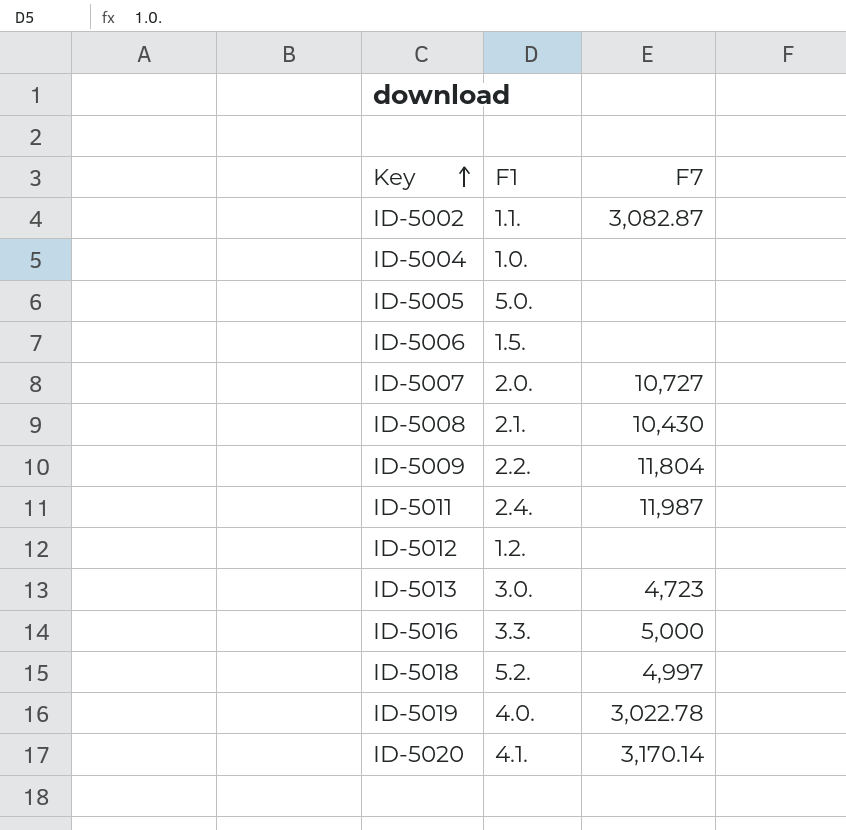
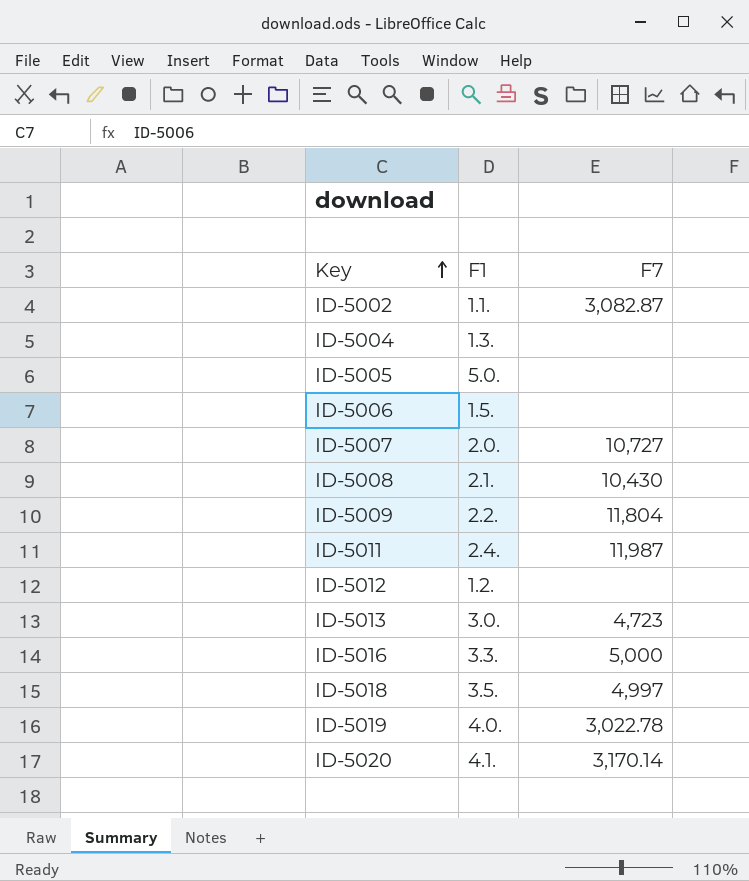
ID-5004 | F1: 1.0. -> 1.3.
ID-5018 | F1: 5.2. -> 3.5.

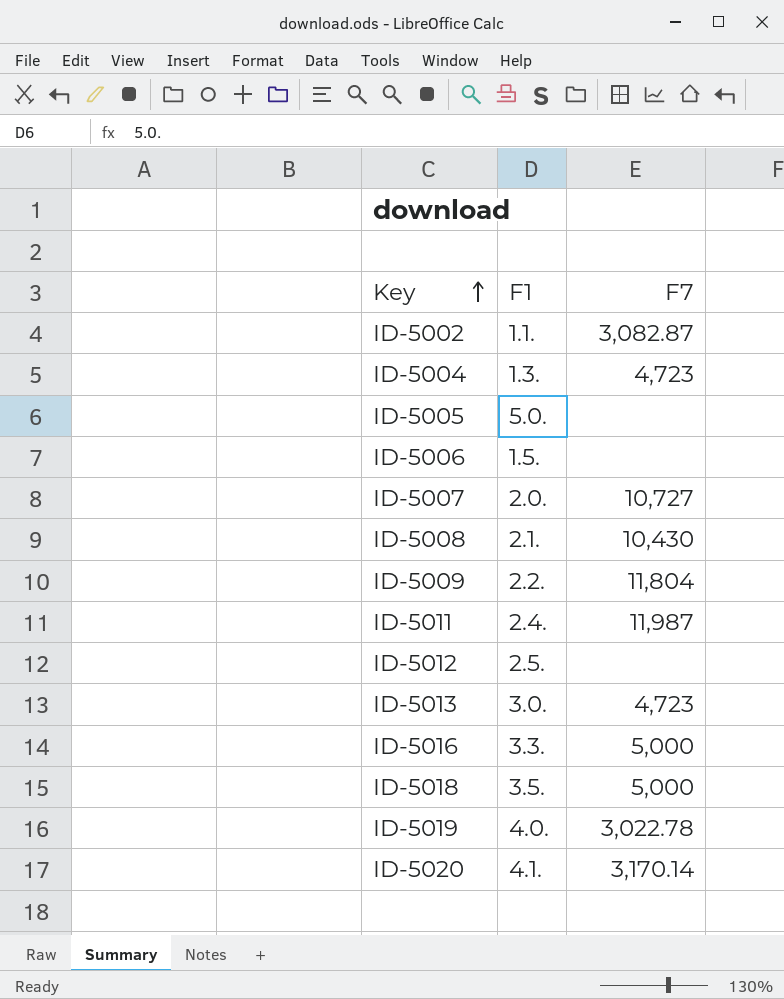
ID-5004 | F7: none -> 4,723
ID-5012 | F1: 1.2. -> 2.5.
ID-5018 | F7: 4,997 -> 5,000

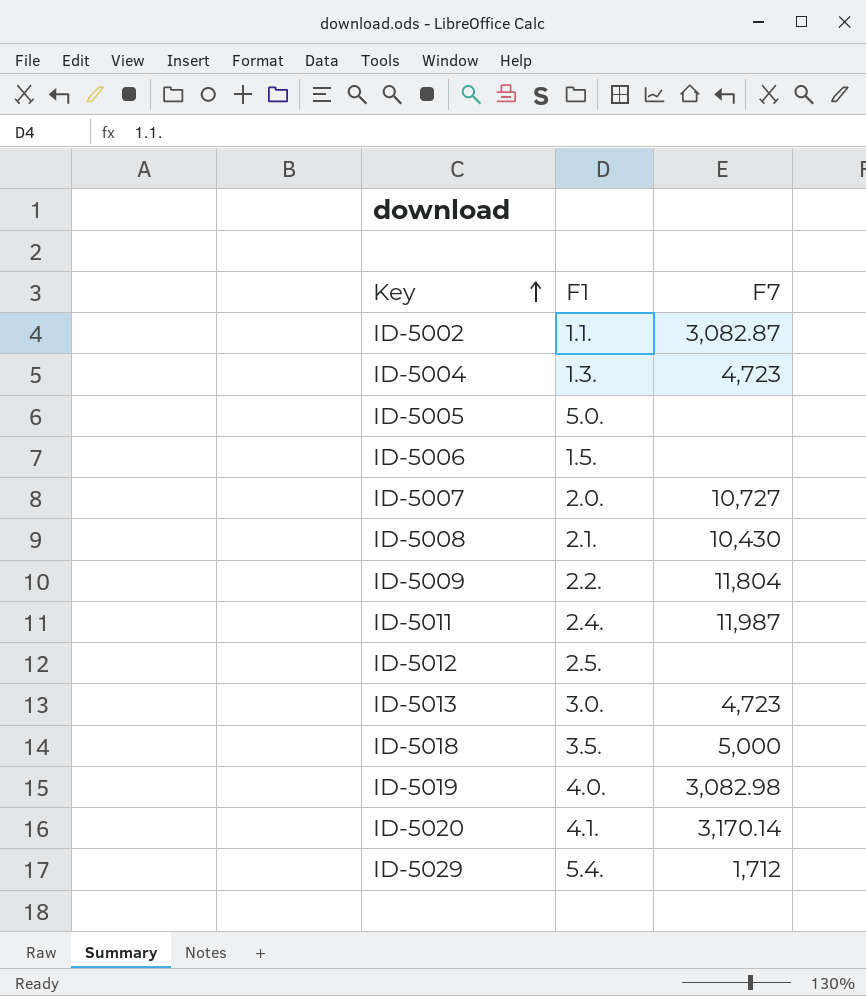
row ID-5016: 3.3. | 5,000 -> none
ID-5019 | F7: 3,022.78 -> 3,082.98
row ID-5029: none -> 5.4. | 1,712

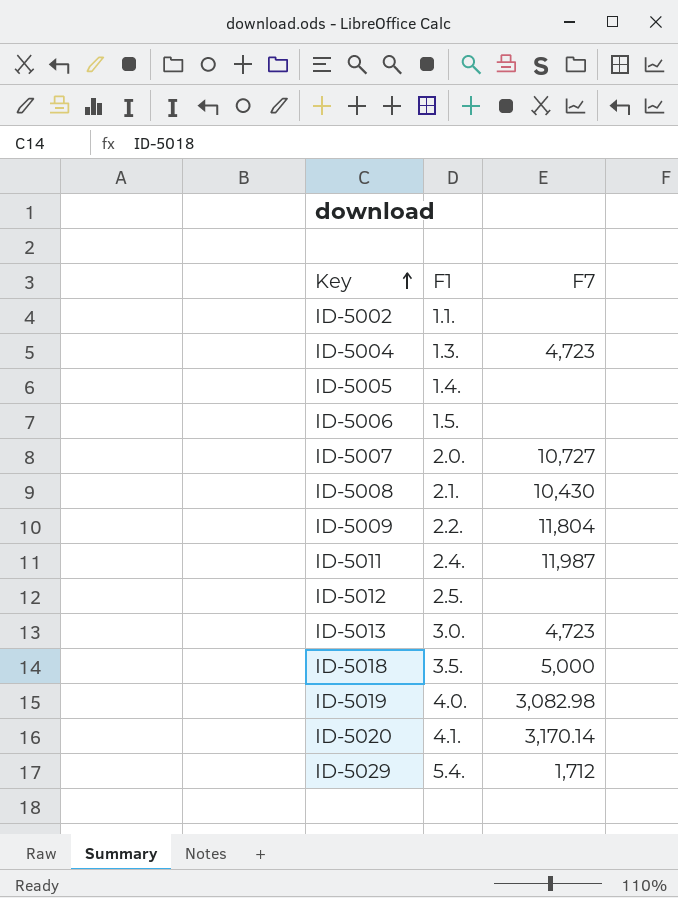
ID-5002 | F7: 3,082.87 -> none
ID-5005 | F1: 5.0. -> 1.4.

